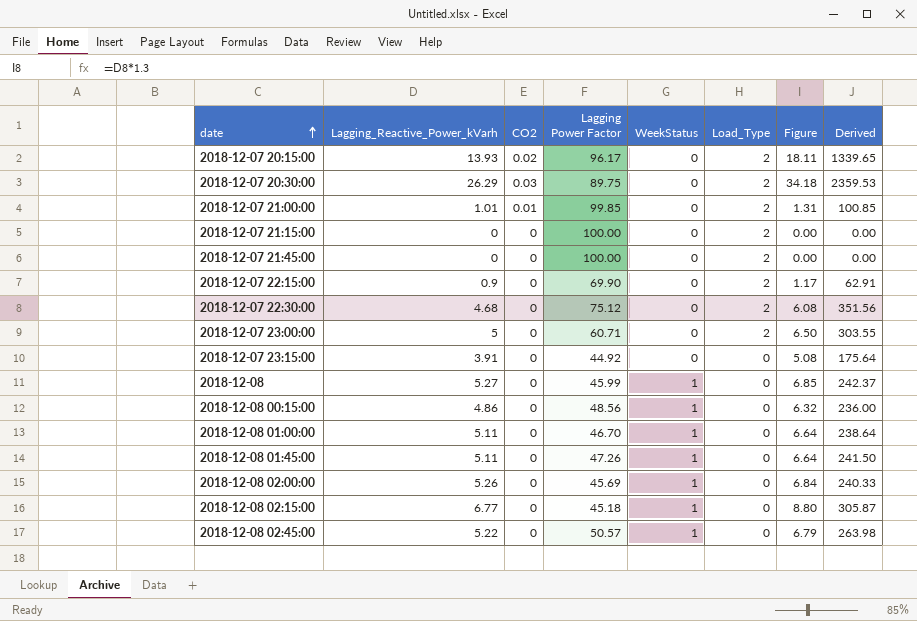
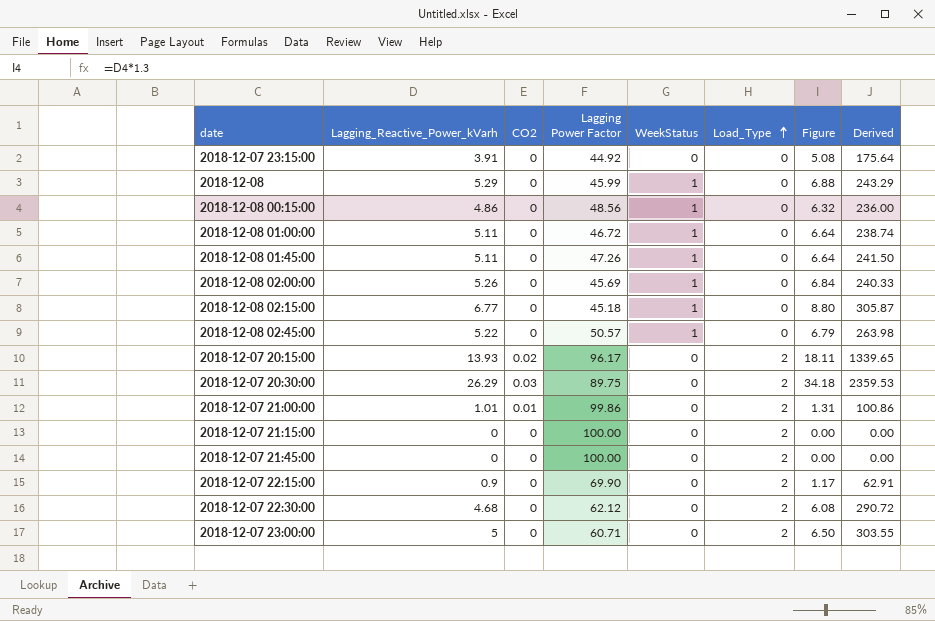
row order: date ascending -> Load_Type ascending
2018-12-08 | Lagging_Reactive_Power_kVarh: 5.27 -> 5.29
2018-12-08 | Figure: 6.85 -> 6.88
2018-12-08 | Derived: 242.37 -> 243.29
2018-12-08 01:00:00 | Lagging Power Factor: 46.70 -> 46.72
2018-12-08 01:00:00 | Derived: 238.64 -> 238.74
2018-12-07 21:00:00 | Lagging Power Factor: 99.85 -> 99.86
2018-12-07 21:00:00 | Derived: 100.85 -> 100.86
2018-12-07 22:30:00 | Lagging Power Factor: 75.12 -> 62.12
2018-12-07 22:30:00 | Derived: 351.56 -> 290.72

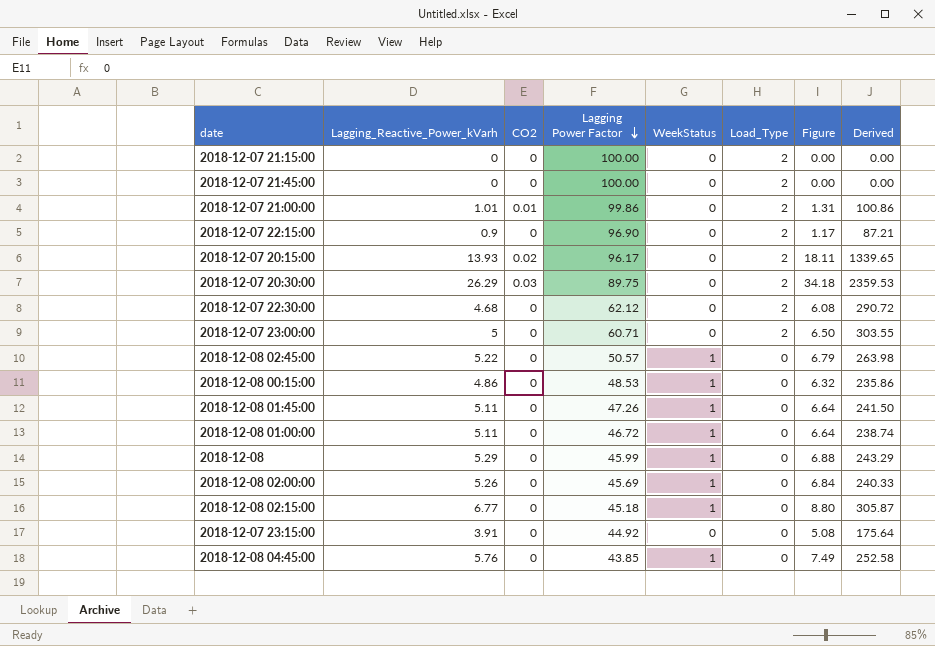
row order: Load_Type ascending -> Lagging Power Factor descending
2018-12-07 22:15:00 | Lagging Power Factor: 69.90 -> 96.90
2018-12-07 22:15:00 | Derived: 62.91 -> 87.21
2018-12-08 00:15:00 | Lagging Power Factor: 48.56 -> 48.53
2018-12-08 00:15:00 | Derived: 236.00 -> 235.86
row 2018-12-08 04:45:00: none -> 5.76 | 0 | 43.85 | 1 | 0 | 7.49 | 252.58

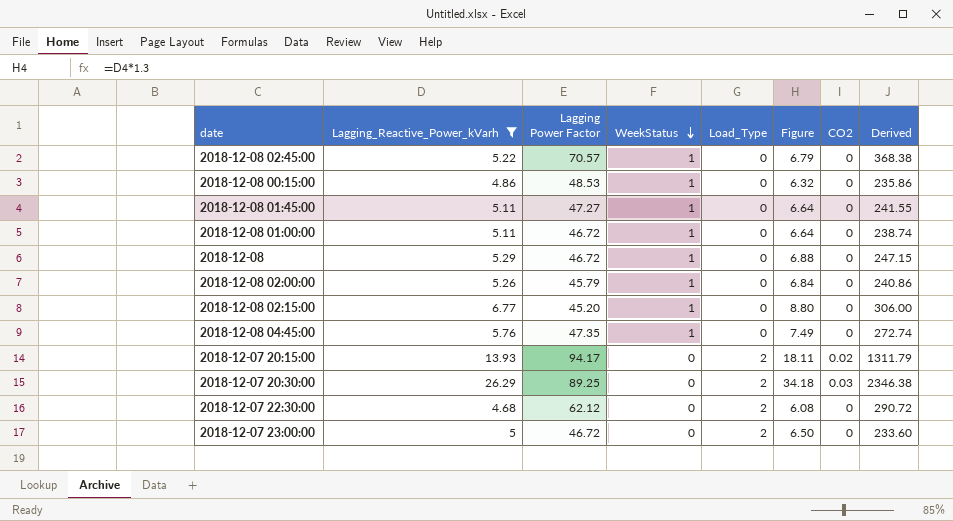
filter: none -> Lagging_Reactive_Power_kVarh >= 4.68
row order: Lagging Power Factor descending -> WeekStatus descending
column CO2 | position: 3 -> 7
2018-12-08 02:45:00 | Lagging Power Factor: 50.57 -> 70.57
2018-12-08 02:45:00 | Derived: 263.98 -> 368.38
2018-12-08 01:45:00 | Lagging Power Factor: 47.26 -> 47.27
2018-12-08 01:45:00 | Derived: 241.50 -> 241.55
2018-12-08 | Lagging Power Factor: 45.99 -> 46.72
2018-12-08 | Derived: 243.29 -> 247.15
2018-12-08 02:00:00 | Lagging Power Factor: 45.69 -> 45.79
2018-12-08 02:00:00 | Derived: 240.33 -> 240.86
2018-12-08 02:15:00 | Lagging Power Factor: 45.18 -> 45.20
2018-12-08 02:15:00 | Derived: 305.87 -> 306.00
2018-12-08 04:45:00 | Lagging Power Factor: 43.85 -> 47.35
2018-12-08 04:45:00 | Derived: 252.58 -> 272.74
2018-12-07 20:15:00 | Lagging Power Factor: 96.17 -> 94.17
2018-12-07 20:15:00 | Derived: 1339.65 -> 1311.79
2018-12-07 20:30:00 | Lagging Power Factor: 89.75 -> 89.25
2018-12-07 20:30:00 | Derived: 2359.53 -> 2346.38
2018-12-07 23:00:00 | Lagging Power Factor: 60.71 -> 46.72
2018-12-07 23:00:00 | Derived: 303.55 -> 233.60

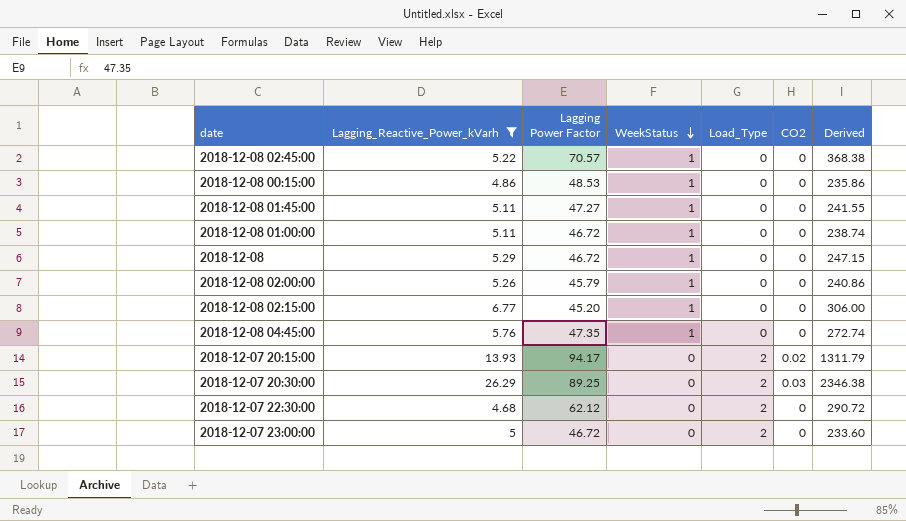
column Figure | formula: [Lagging_Reactive_Power_kVarh] * 1.3 -> none

